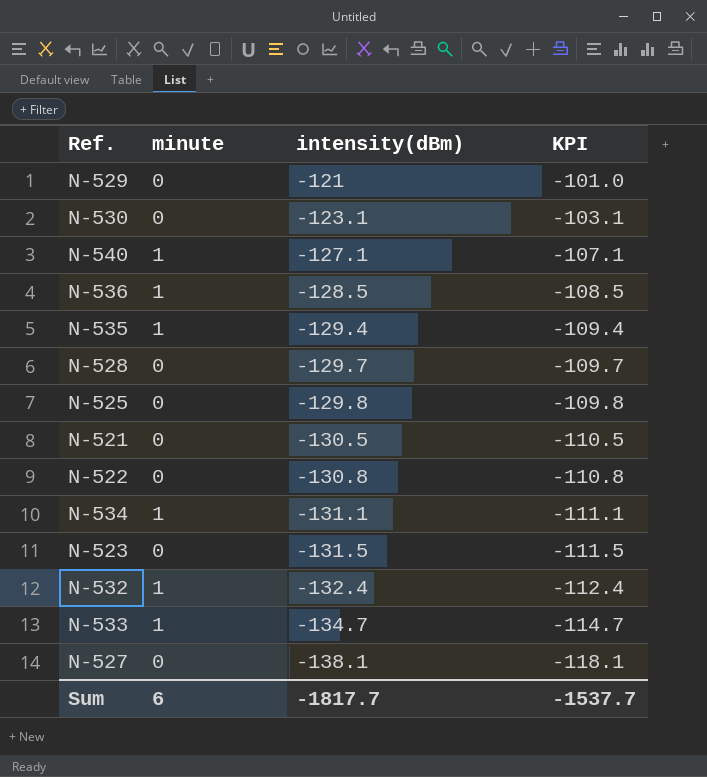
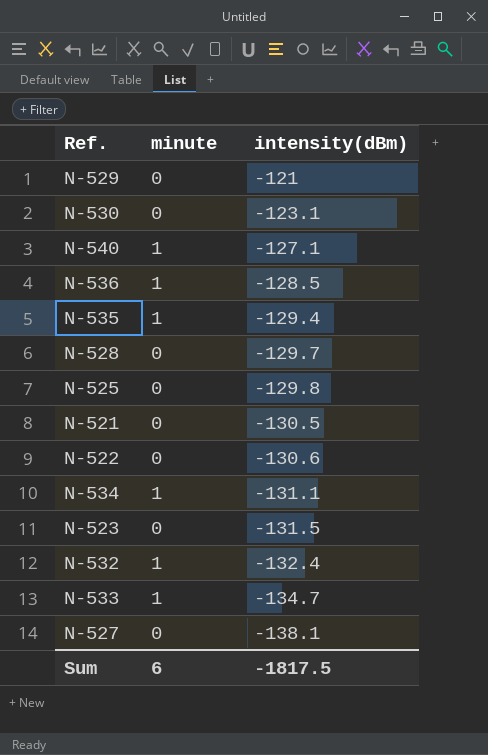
column KPI | formula: [intensity(dBm)] + 20 -> none
N-522 | intensity(dBm): -130.8 -> -130.6
Sum | intensity(dBm): -1817.7 -> -1817.5

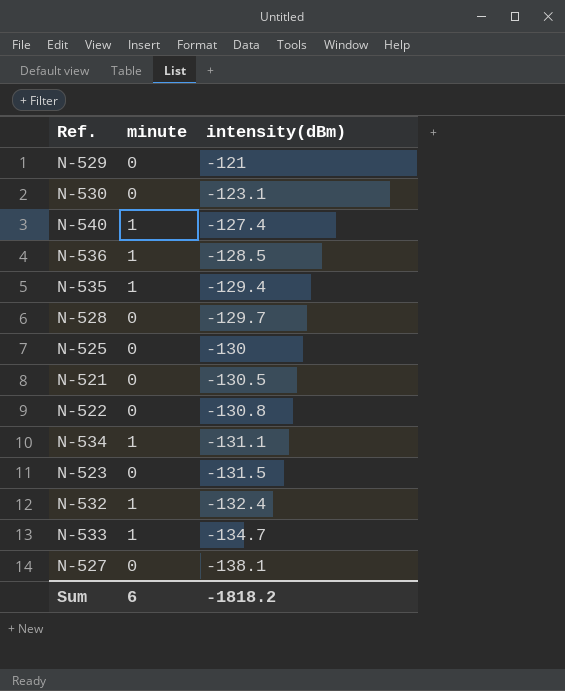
N-540 | intensity(dBm): -127.1 -> -127.4
N-525 | intensity(dBm): -129.8 -> -130
N-522 | intensity(dBm): -130.6 -> -130.8
Sum | intensity(dBm): -1817.5 -> -1818.2

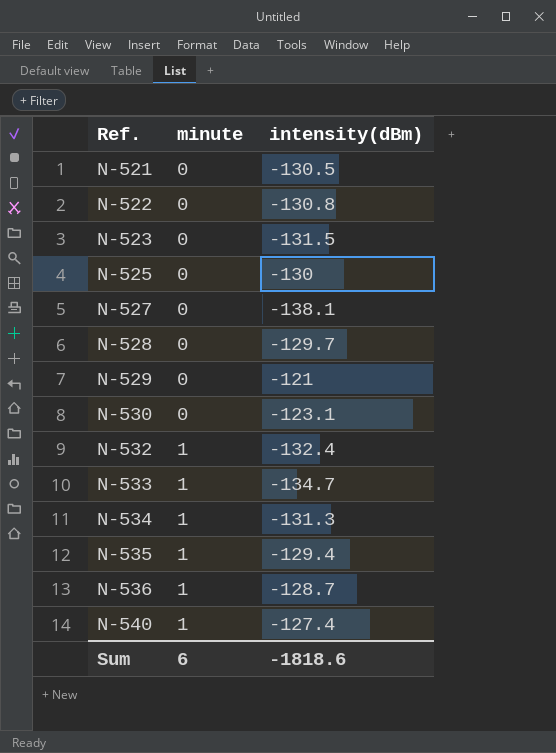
row order: intensity(dBm) descending -> Ref. ascending
N-534 | intensity(dBm): -131.1 -> -131.3
N-536 | intensity(dBm): -128.5 -> -128.7
Sum | intensity(dBm): -1818.2 -> -1818.6

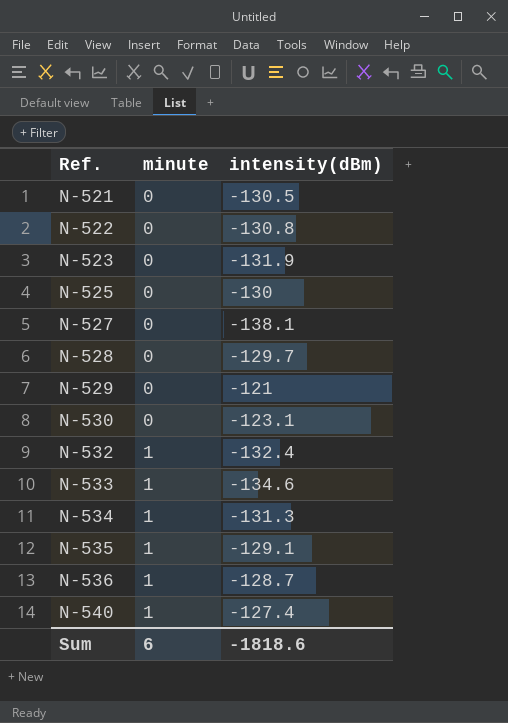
N-523 | intensity(dBm): -131.5 -> -131.9
N-533 | intensity(dBm): -134.7 -> -134.6
N-535 | intensity(dBm): -129.4 -> -129.1

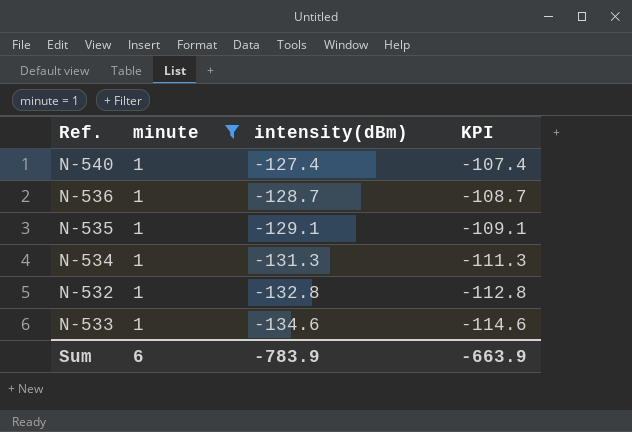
filter: none -> minute = 1
row order: Ref. ascending -> intensity(dBm) descending
column KPI | formula: none -> [intensity(dBm)] + 20
N-532 | intensity(dBm): -132.4 -> -132.8
Sum | intensity(dBm): -1818.6 -> -783.9

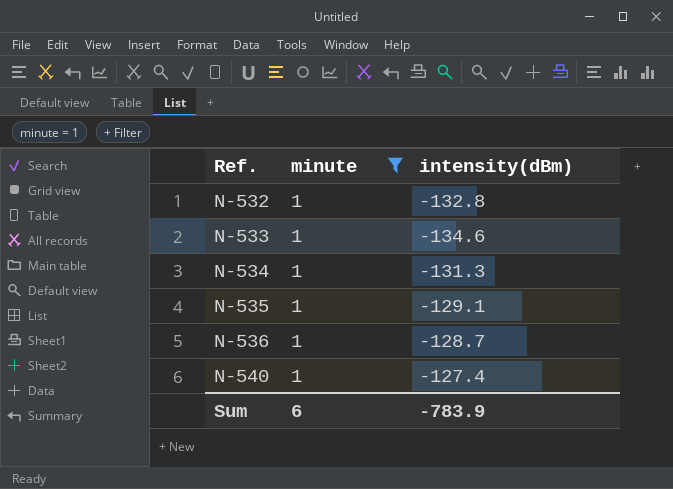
row order: intensity(dBm) descending -> Ref. ascending
column KPI | formula: [intensity(dBm)] + 20 -> none

